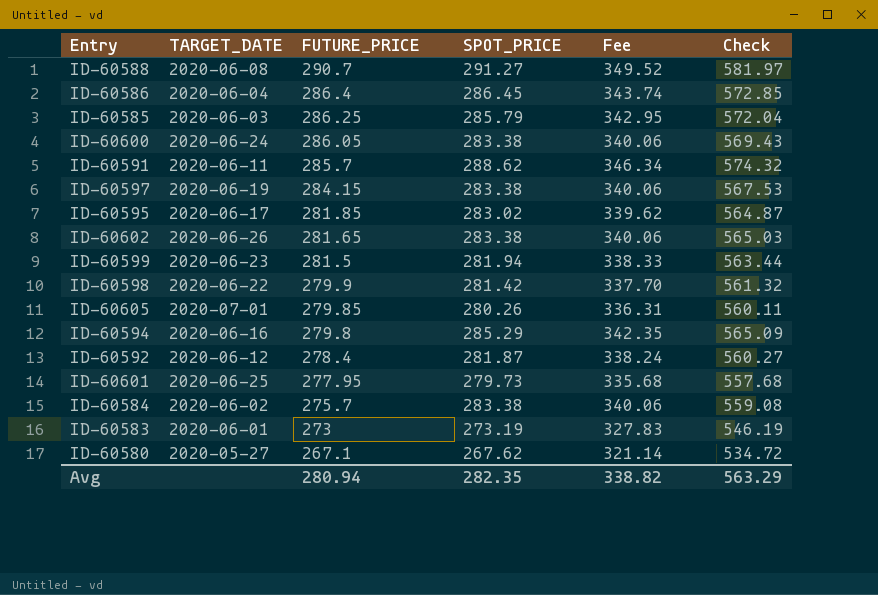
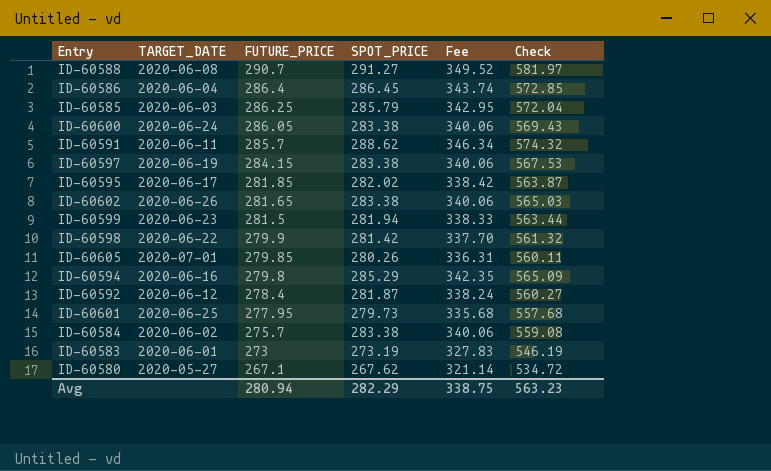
ID-60595 | SPOT_PRICE: 283.02 -> 282.02
ID-60595 | Fee: 339.62 -> 338.42
ID-60595 | Check: 564.87 -> 563.87
Avg | SPOT_PRICE: 282.35 -> 282.29
Avg | Fee: 338.82 -> 338.75
Avg | Check: 563.29 -> 563.23

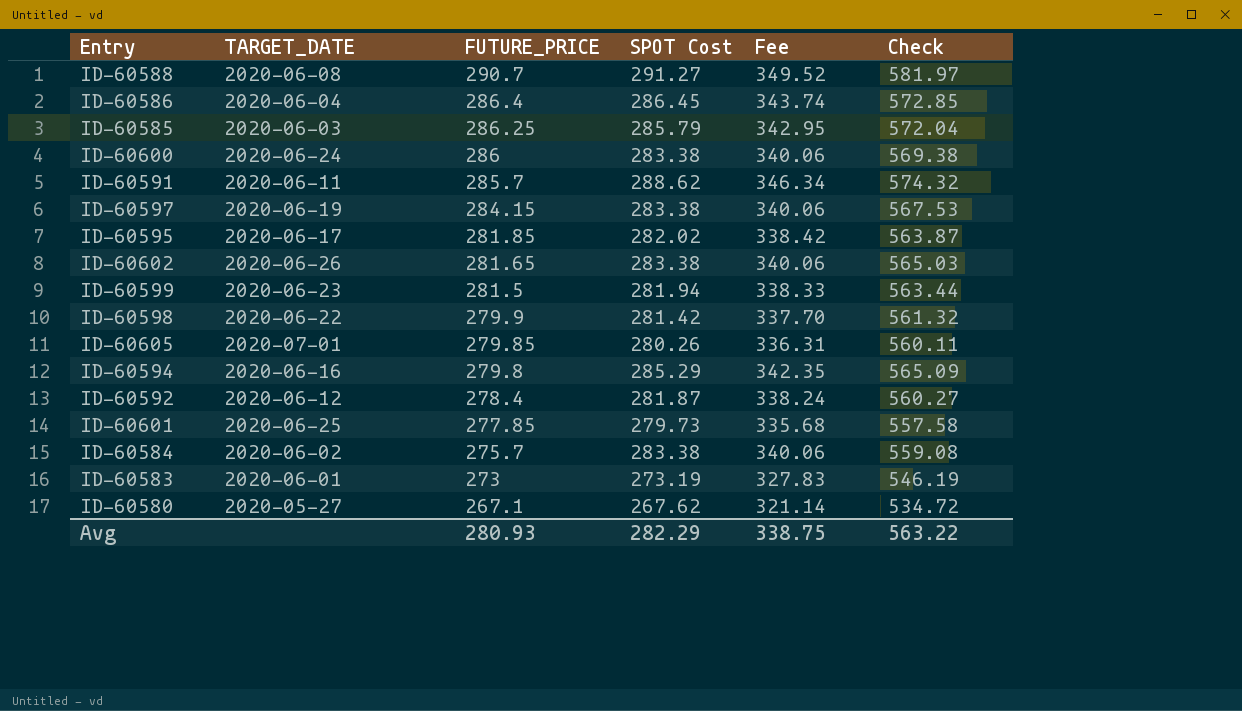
column name: SPOT_PRICE -> SPOT Cost
ID-60600 | FUTURE_PRICE: 286.05 -> 286
ID-60600 | Check: 569.43 -> 569.38
ID-60601 | FUTURE_PRICE: 277.95 -> 277.85
ID-60601 | Check: 557.68 -> 557.58
Avg | FUTURE_PRICE: 280.94 -> 280.93
Avg | Check: 563.23 -> 563.22

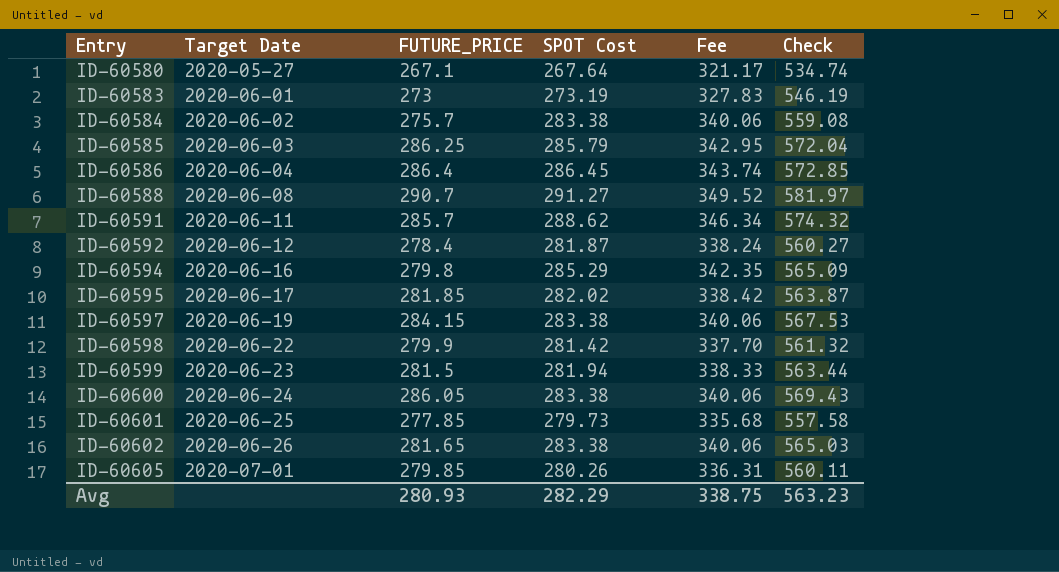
row order: FUTURE_PRICE descending -> Entry ascending
column name: TARGET_DATE -> Target Date
ID-60580 | SPOT Cost: 267.62 -> 267.64
ID-60580 | Fee: 321.14 -> 321.17
ID-60580 | Check: 534.72 -> 534.74
ID-60600 | FUTURE_PRICE: 286 -> 286.05
ID-60600 | Check: 569.38 -> 569.43
Avg | Check: 563.22 -> 563.23

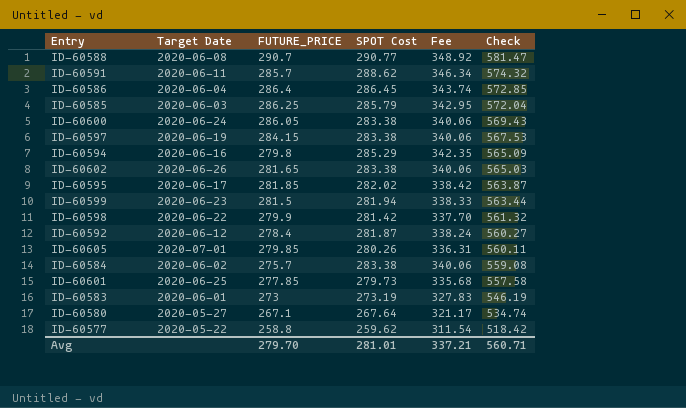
row order: Entry ascending -> Check descending
ID-60588 | SPOT Cost: 291.27 -> 290.77
ID-60588 | Fee: 349.52 -> 348.92
ID-60588 | Check: 581.97 -> 581.47
row ID-60577: none -> 2020-05-22 | 258.8 | 259.62 | 311.54 | 518.42
Avg | FUTURE_PRICE: 280.93 -> 279.70
Avg | SPOT Cost: 282.29 -> 281.01
Avg | Fee: 338.75 -> 337.21
Avg | Check: 563.23 -> 560.71

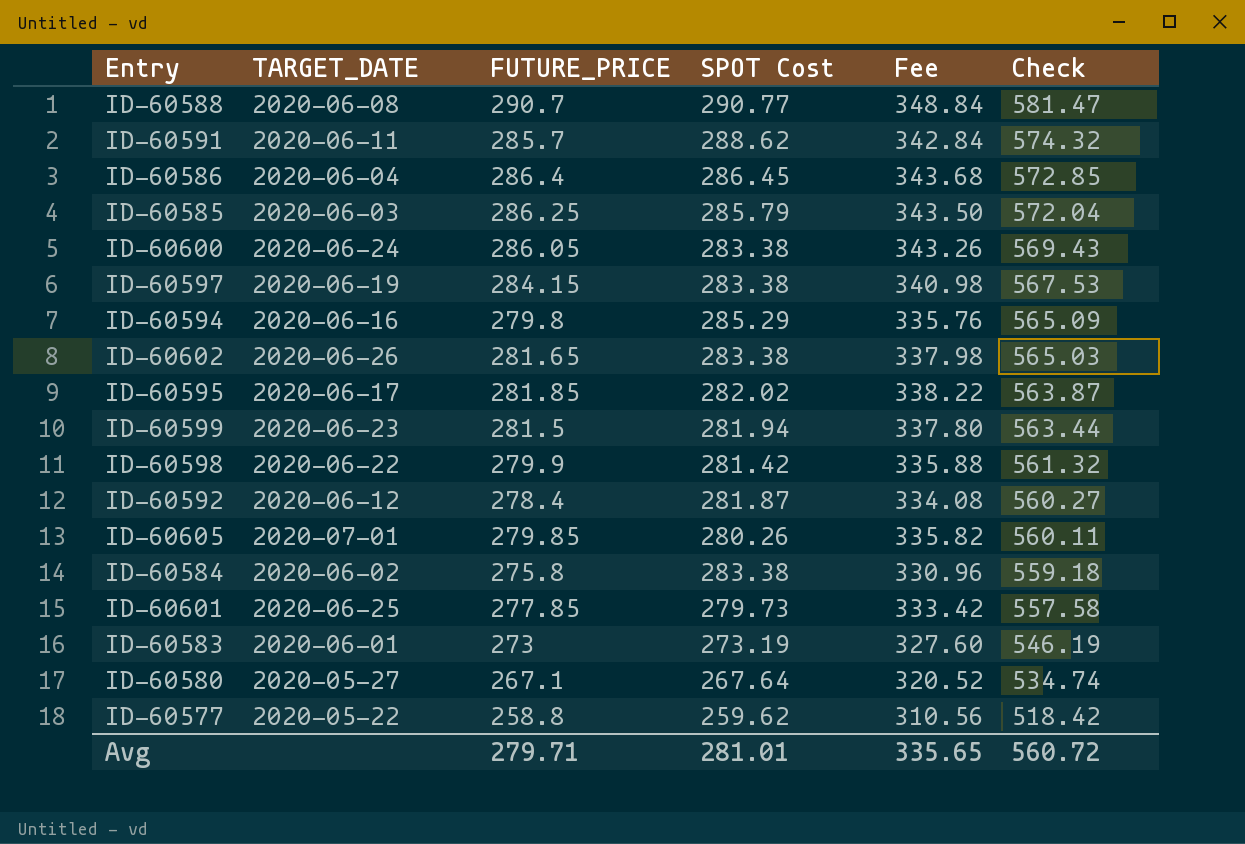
column name: Target Date -> TARGET_DATE
column Fee | formula: [SPOT Cost] * 1.2 -> [FUTURE_PRICE] * 1.2
ID-60584 | FUTURE_PRICE: 275.7 -> 275.8
ID-60584 | Check: 559.08 -> 559.18
Avg | FUTURE_PRICE: 279.70 -> 279.71
Avg | Fee: 337.21 -> 335.65
Avg | Check: 560.71 -> 560.72

